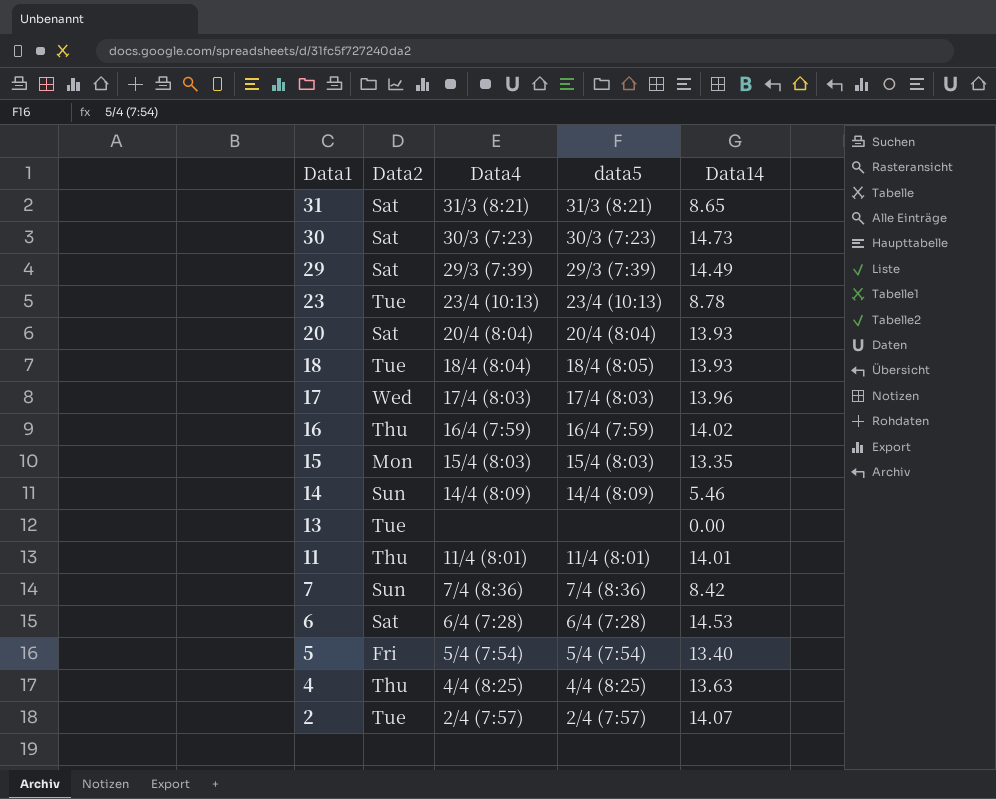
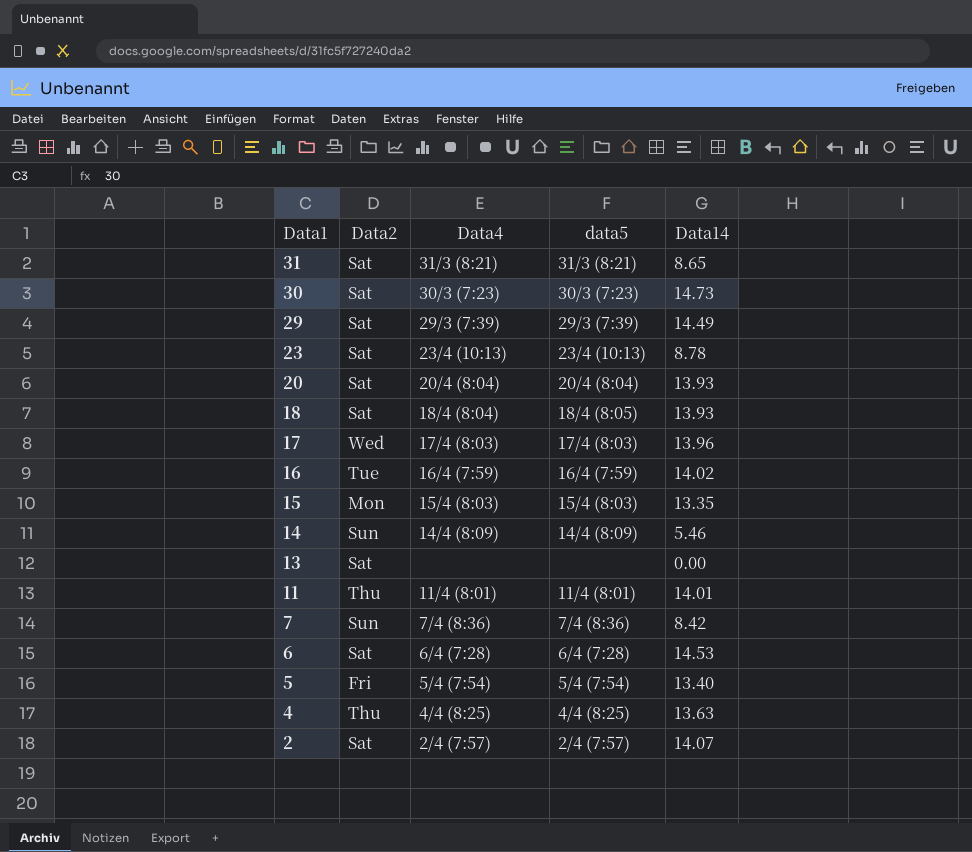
23 | Data2: Tue -> Sat
18 | Data2: Tue -> Sat
16 | Data2: Thu -> Tue
13 | Data2: Tue -> Sat
2 | Data2: Tue -> Sat

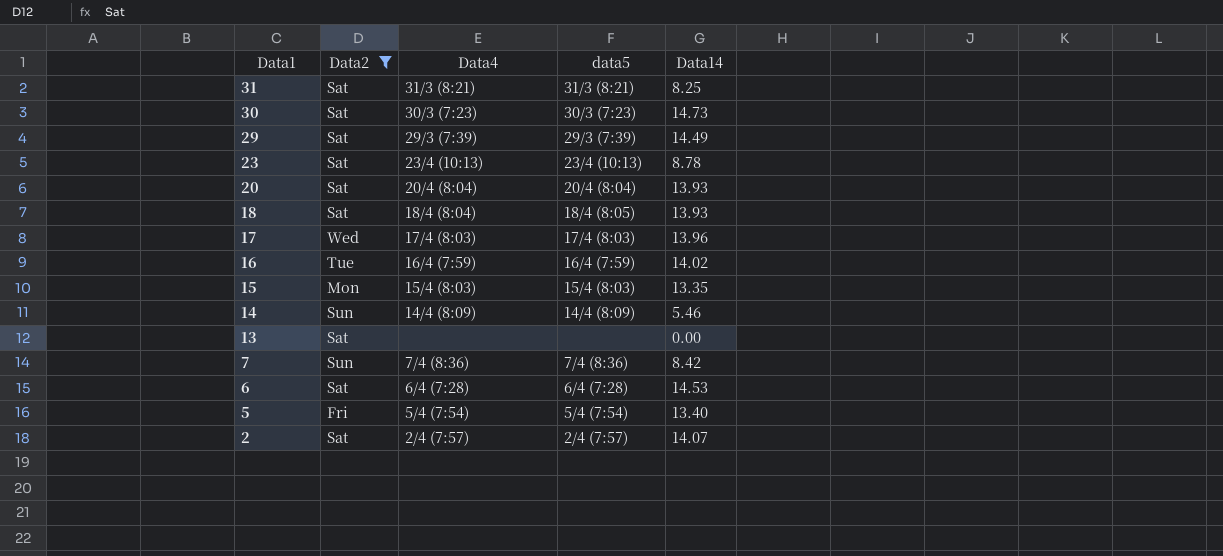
filter: none -> Data2 != Thu
31 | Data14: 8.65 -> 8.25

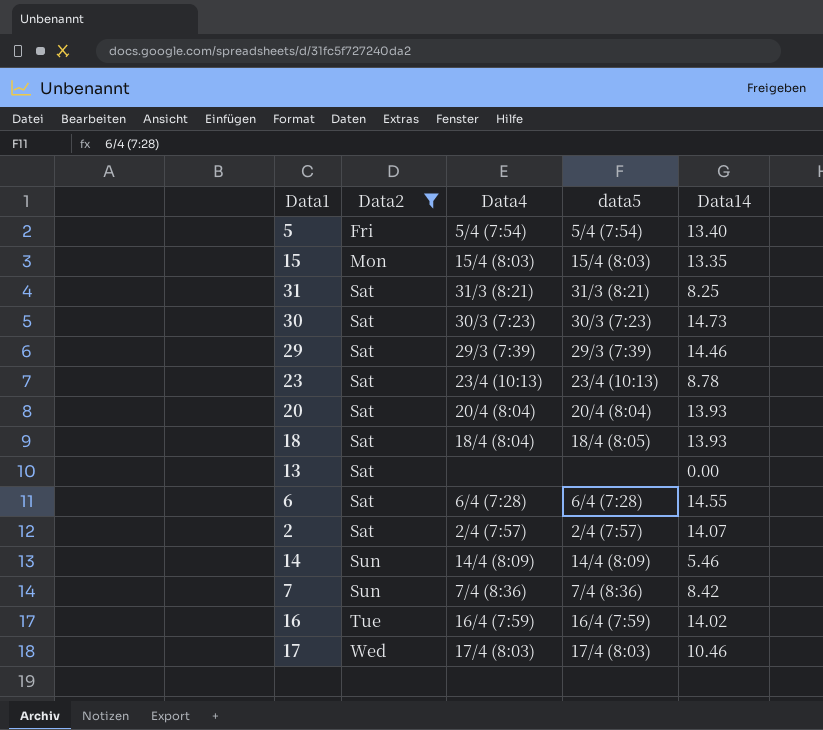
row order: Data1 descending -> Data2 ascending
29 | Data14: 14.49 -> 14.46
6 | Data14: 14.53 -> 14.55
17 | Data14: 13.96 -> 10.46

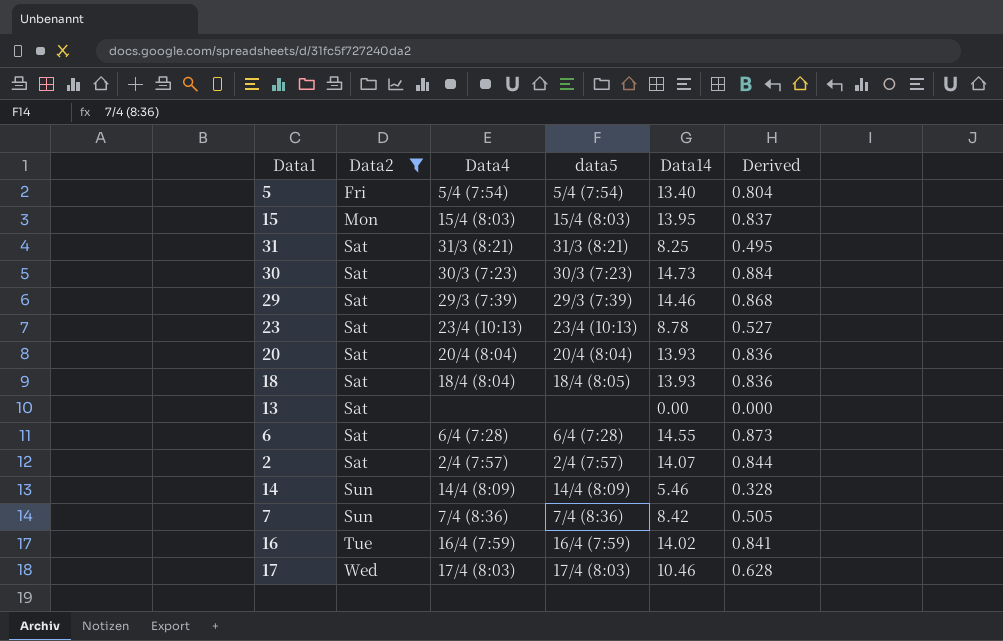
column Derived | formula: none -> [Data14] * 0.06
15 | Data14: 13.35 -> 13.95

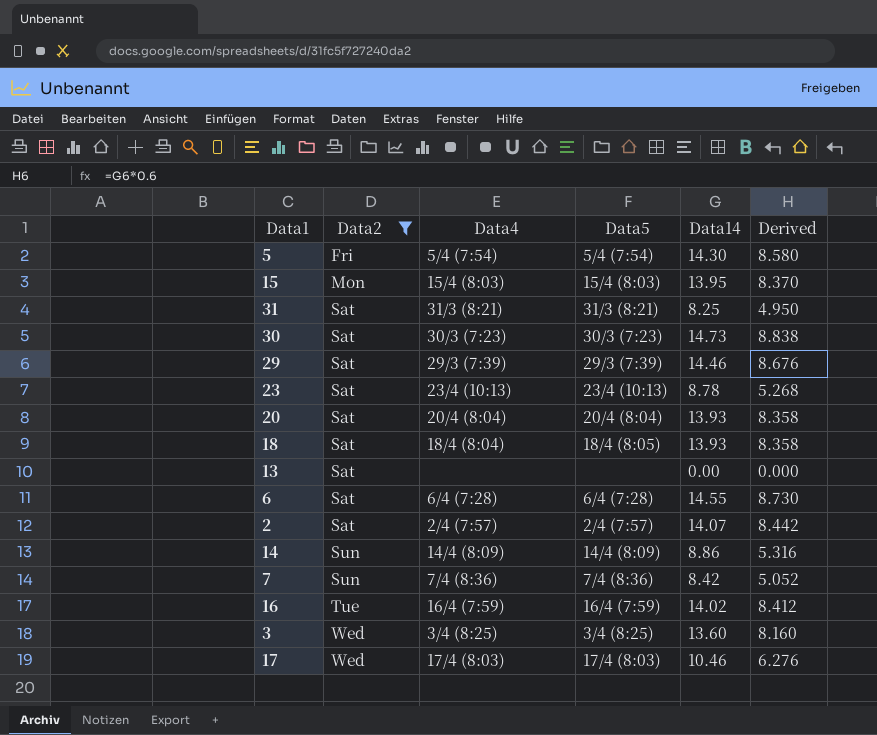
column name: data5 -> Data5
column Derived | formula: [Data14] * 0.06 -> [Data14] * 0.6
5 | Data14: 13.40 -> 14.30
14 | Data14: 5.46 -> 8.86
row 3: none -> Wed | 3/4 (8:25) | 3/4 (8:25) | 13.60 | 8.160

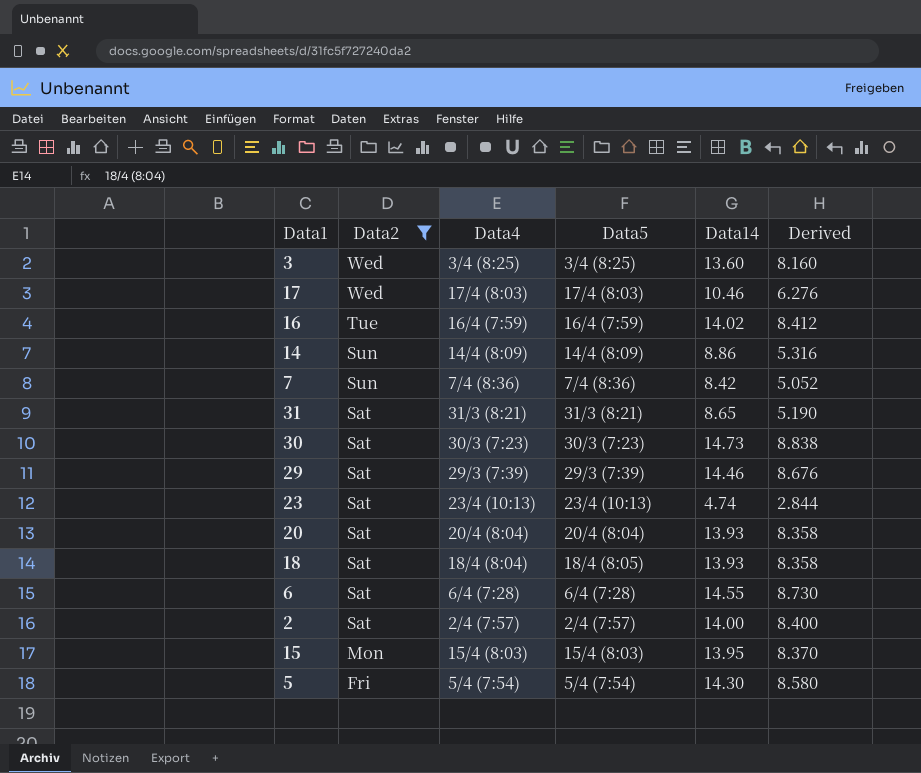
row order: Data2 ascending -> Data2 descending
row 13: Sat | none | none | 0.00 | 0.000 -> none
31 | Data14: 8.25 -> 8.65
31 | Derived: 4.950 -> 5.190
23 | Data14: 8.78 -> 4.74
23 | Derived: 5.268 -> 2.844
2 | Data14: 14.07 -> 14.00
2 | Derived: 8.442 -> 8.400

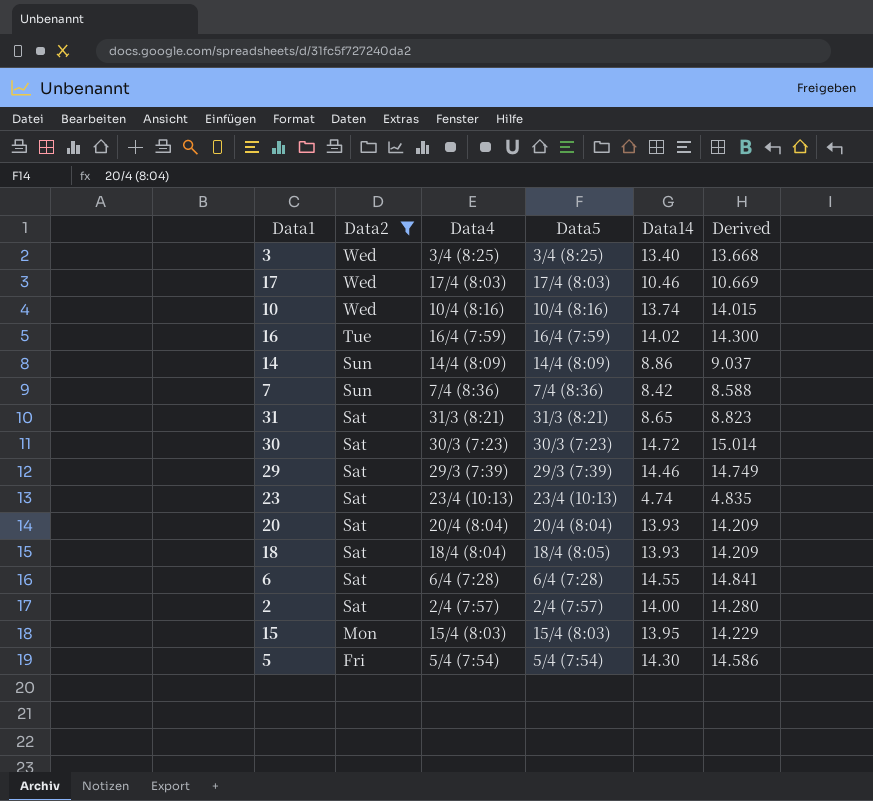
column Derived | formula: [Data14] * 0.6 -> [Data14] * 1.02
3 | Data14: 13.60 -> 13.40
row 10: none -> Wed | 10/4 (8:16) | 10/4 (8:16) | 13.74 | 14.015
30 | Data14: 14.73 -> 14.72

